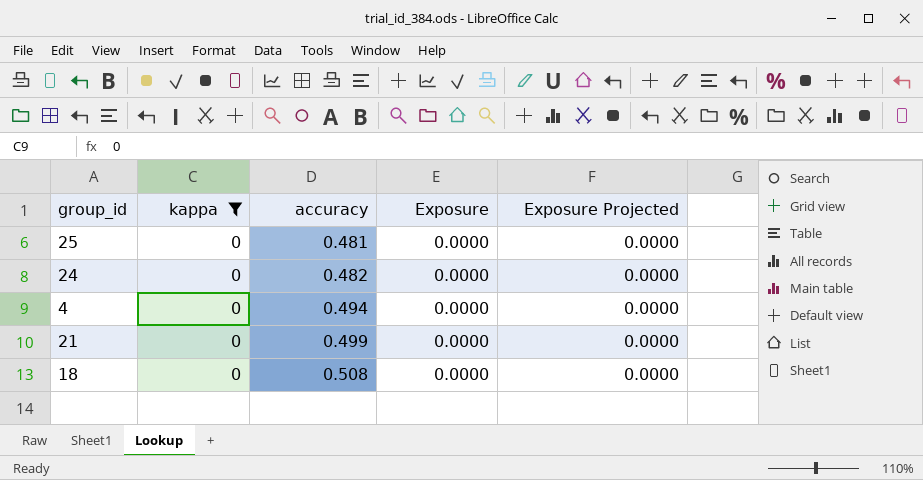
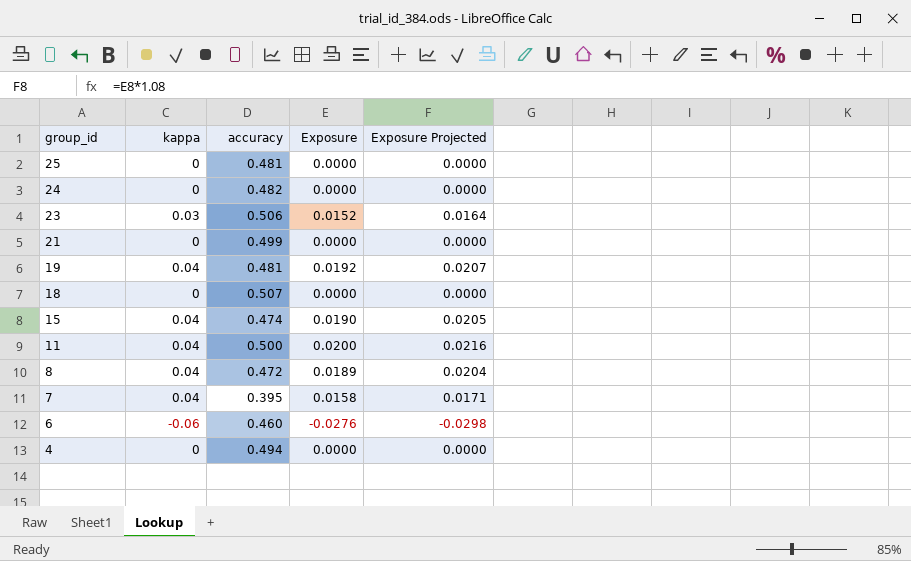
filter: kappa = 0 -> none
row order: accuracy ascending -> group_id descending
18 | accuracy: 0.508 -> 0.507

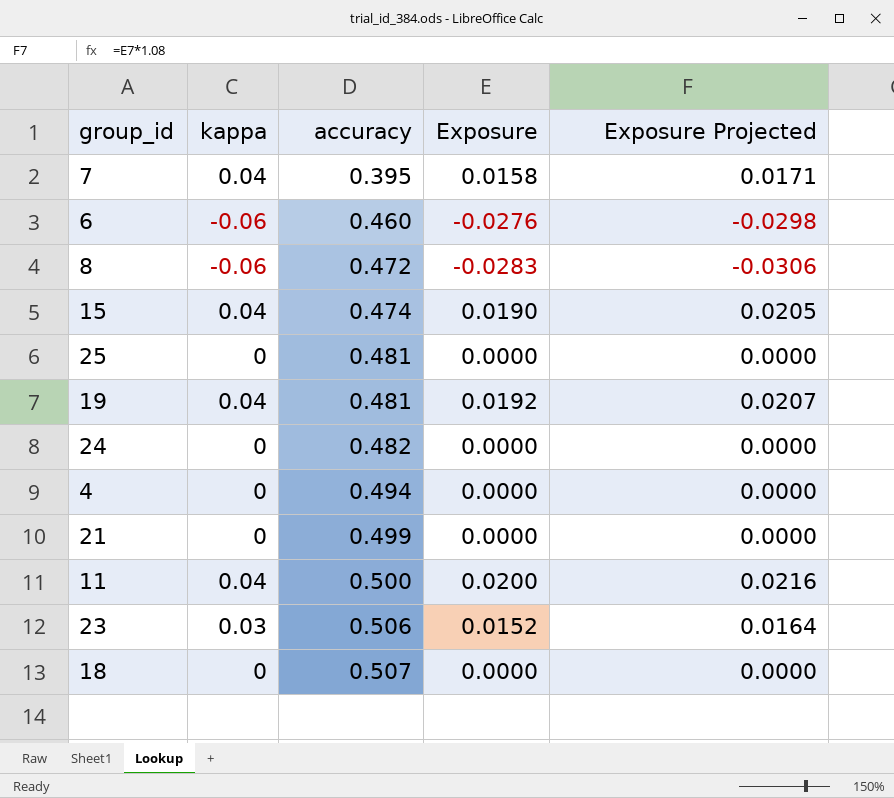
row order: group_id descending -> accuracy ascending
8 | kappa: 0.04 -> -0.06
8 | Exposure: 0.0189 -> -0.0283
8 | Exposure Projected: 0.0204 -> -0.0306

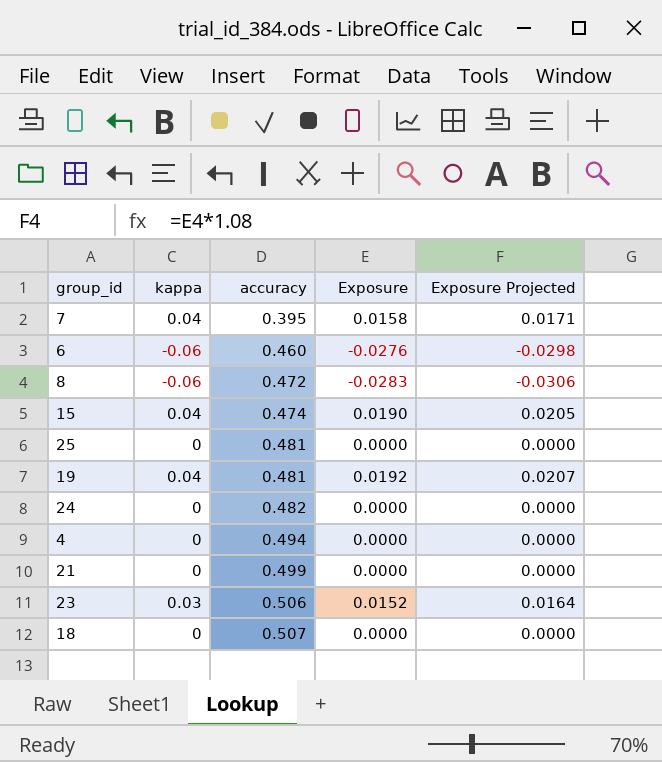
row 11: 0.04 | 0.500 | 0.0200 | 0.0216 -> none

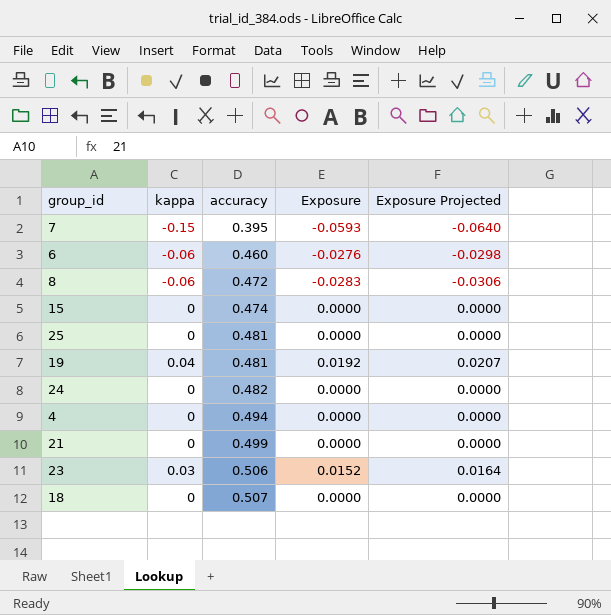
7 | kappa: 0.04 -> -0.15
7 | Exposure: 0.0158 -> -0.0593
7 | Exposure Projected: 0.0171 -> -0.0640
15 | kappa: 0.04 -> 0
15 | Exposure: 0.0190 -> 0.0000
15 | Exposure Projected: 0.0205 -> 0.0000

